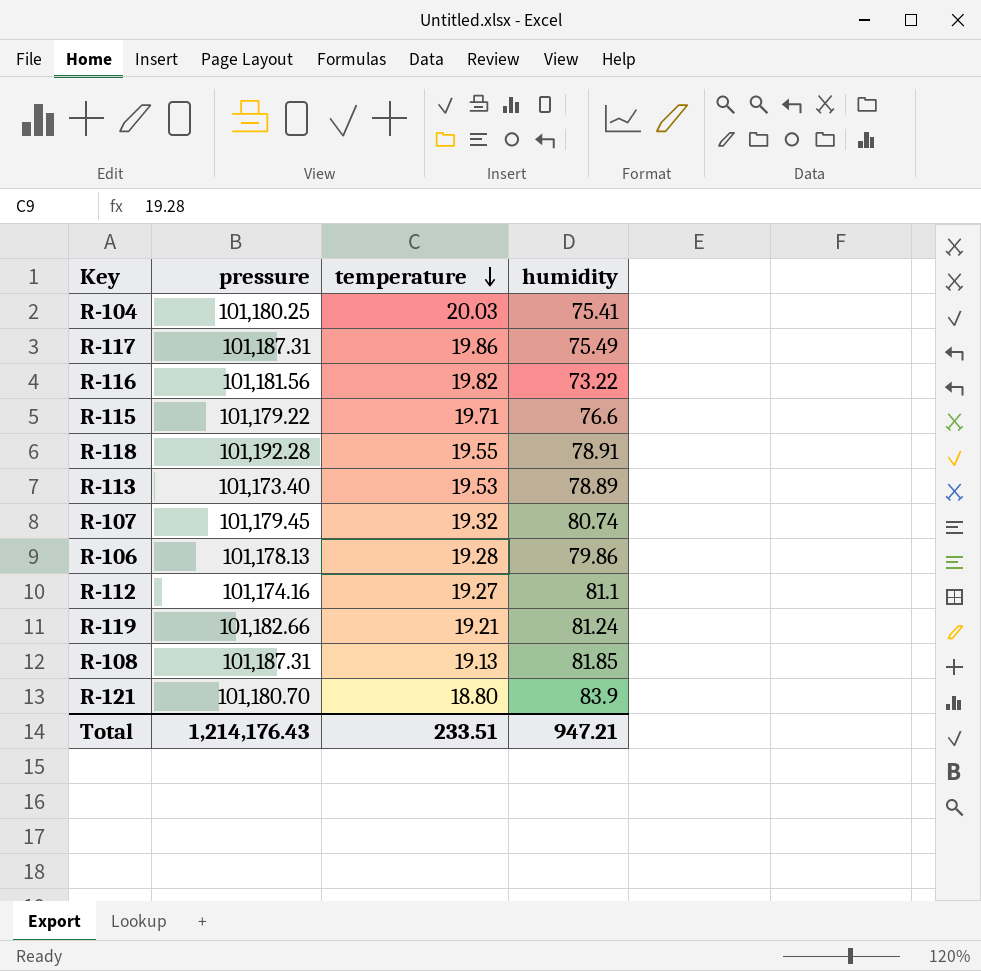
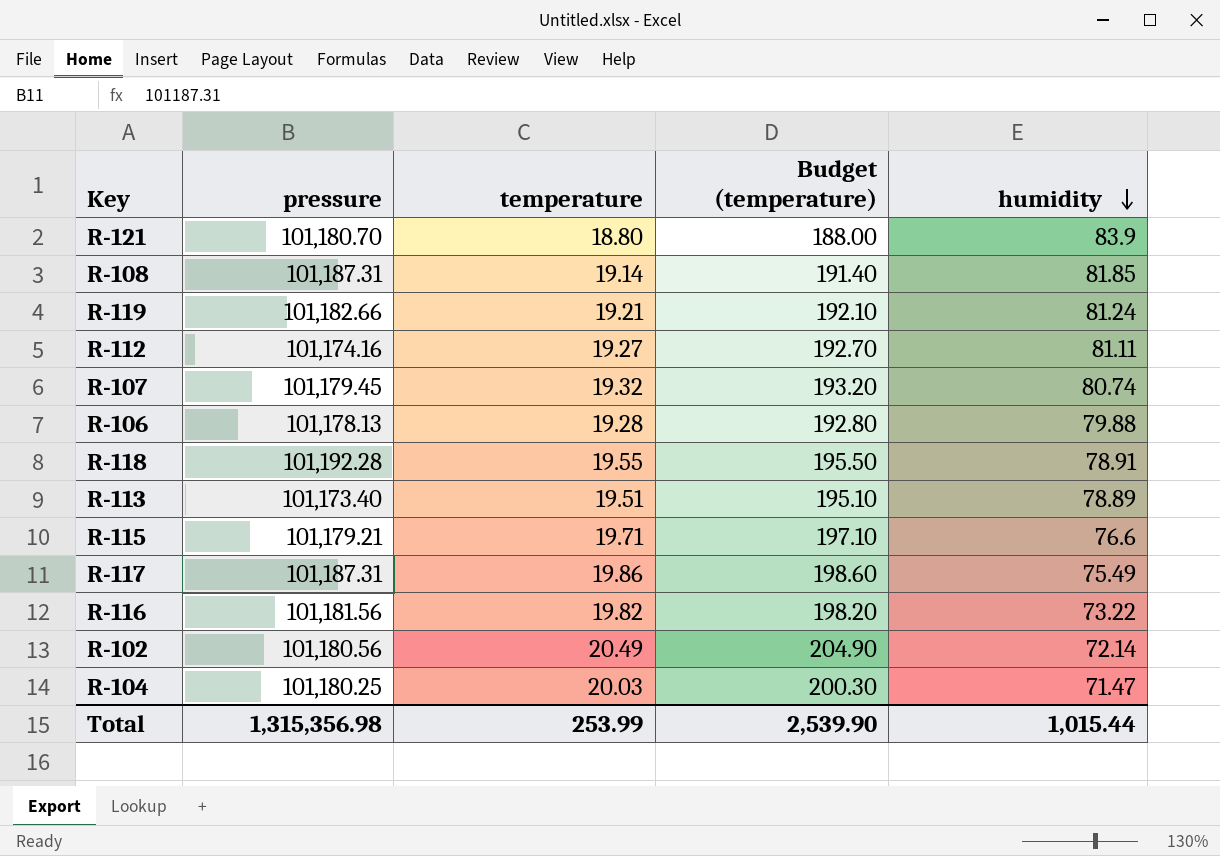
row order: temperature descending -> humidity descending
column Budget (temperature) | formula: none -> [temperature] * 10
R-108 | temperature: 19.13 -> 19.14
R-112 | humidity: 81.1 -> 81.11
R-106 | humidity: 79.86 -> 79.88
R-113 | temperature: 19.53 -> 19.51
R-115 | pressure: 101,179.22 -> 101,179.21
row R-102: none -> 101,180.56 | 20.49 | 204.90 | 72.14
R-104 | humidity: 75.41 -> 71.47
Total | pressure: 1,214,176.43 -> 1,315,356.98
Total | temperature: 233.51 -> 253.99
Total | humidity: 947.21 -> 1,015.44

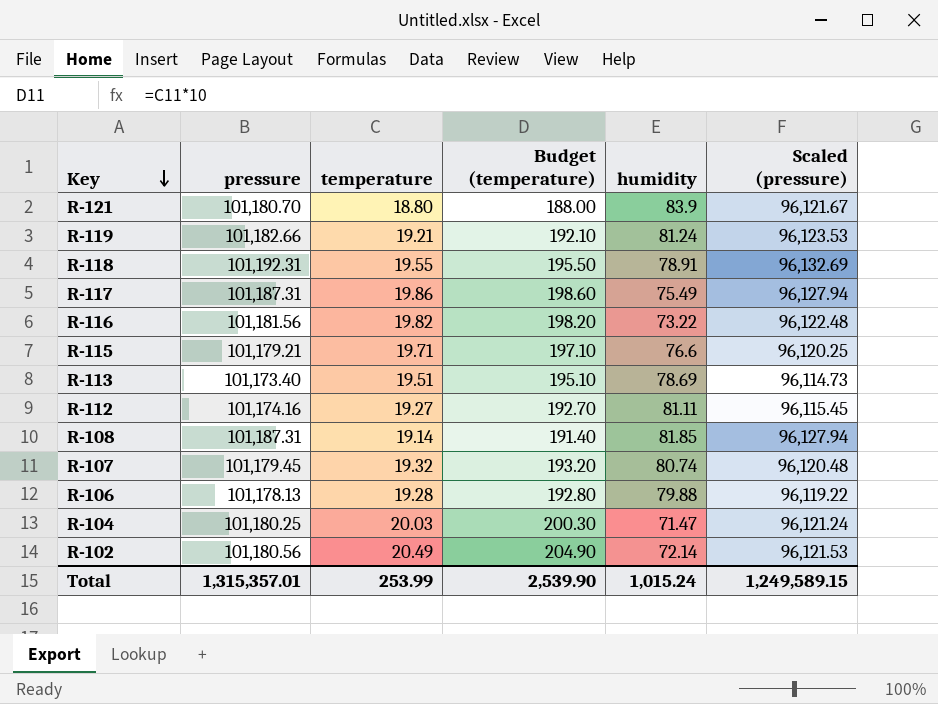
row order: humidity descending -> Key descending
column Scaled (pressure) | formula: none -> [pressure] * 0.95
R-118 | pressure: 101,192.28 -> 101,192.31
R-113 | humidity: 78.89 -> 78.69
Total | pressure: 1,315,356.98 -> 1,315,357.01
Total | humidity: 1,015.44 -> 1,015.24

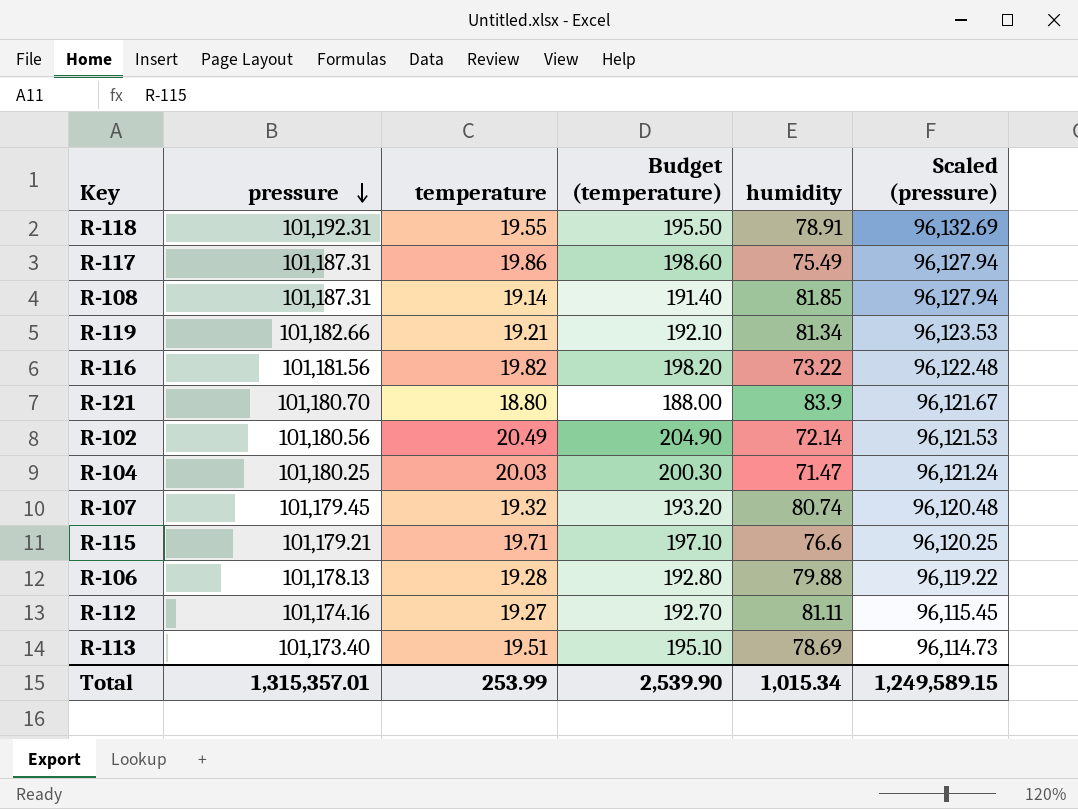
row order: Key descending -> pressure descending
R-119 | humidity: 81.24 -> 81.34
Total | humidity: 1,015.24 -> 1,015.34

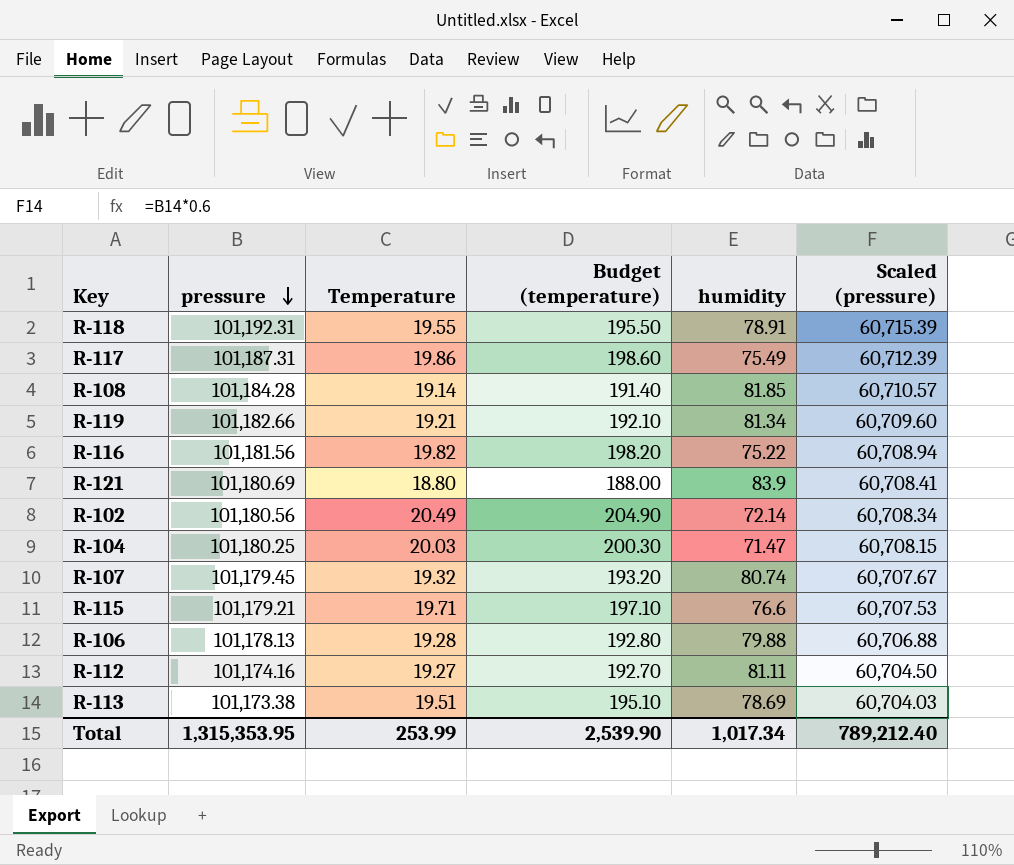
column name: temperature -> Temperature
column Scaled (pressure) | formula: [pressure] * 0.95 -> [pressure] * 0.6
R-108 | pressure: 101,187.31 -> 101,184.28
R-116 | humidity: 73.22 -> 75.22
R-121 | pressure: 101,180.70 -> 101,180.69
R-113 | pressure: 101,173.40 -> 101,173.38
Total | pressure: 1,315,357.01 -> 1,315,353.95
Total | humidity: 1,015.34 -> 1,017.34
Total | Scaled (pressure): 1,249,589.15 -> 789,212.40

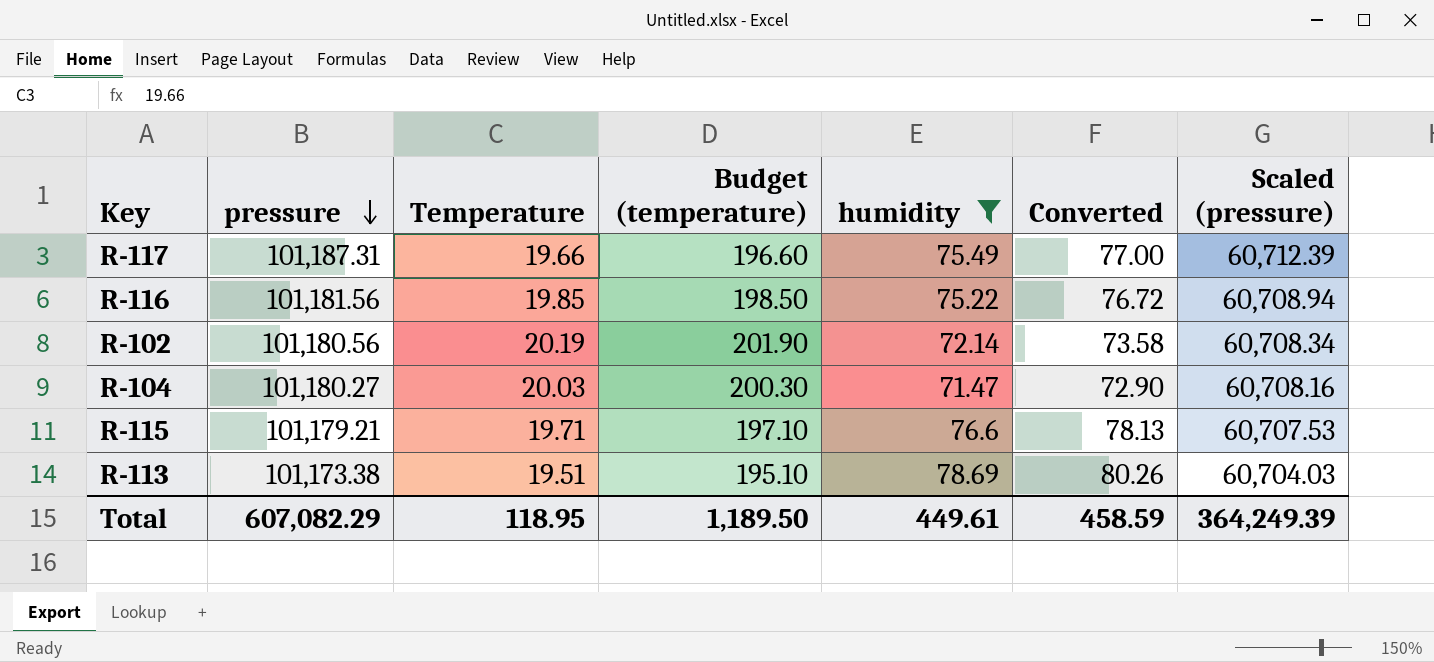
filter: none -> humidity <= 78.69
column Converted | formula: none -> [humidity] * 1.02
R-117 | Temperature: 19.86 -> 19.66
R-117 | Budget (temperature): 198.60 -> 196.60
R-116 | Temperature: 19.82 -> 19.85
R-116 | Budget (temperature): 198.20 -> 198.50
R-102 | Temperature: 20.49 -> 20.19
R-102 | Budget (temperature): 204.90 -> 201.90
R-104 | pressure: 101,180.25 -> 101,180.27
R-104 | Scaled (pressure): 60,708.15 -> 60,708.16
Total | pressure: 1,315,353.95 -> 607,082.29
Total | Temperature: 253.99 -> 118.95
Total | Budget (temperature): 2,539.90 -> 1,189.50
Total | humidity: 1,017.34 -> 449.61
Total | Scaled (pressure): 789,212.40 -> 364,249.39

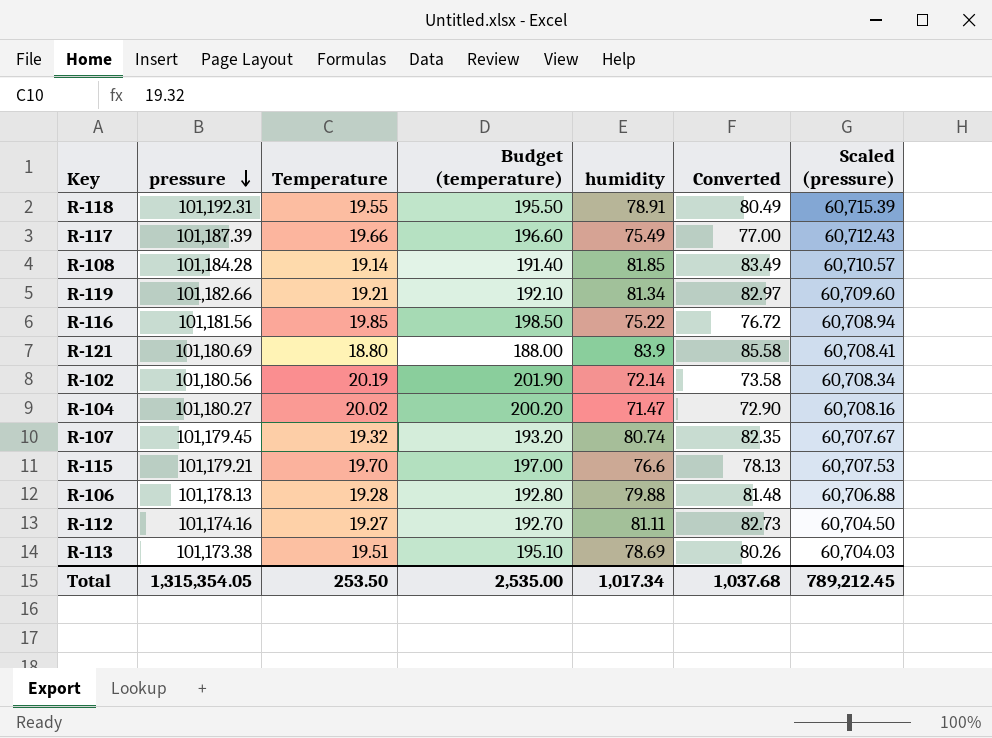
filter: humidity <= 78.69 -> none
R-117 | pressure: 101,187.31 -> 101,187.39
R-117 | Scaled (pressure): 60,712.39 -> 60,712.43
R-104 | Temperature: 20.03 -> 20.02
R-104 | Budget (temperature): 200.30 -> 200.20
R-115 | Temperature: 19.71 -> 19.70
R-115 | Budget (temperature): 197.10 -> 197.00
Total | pressure: 607,082.29 -> 1,315,354.05
Total | Temperature: 118.95 -> 253.50
Total | Budget (temperature): 1,189.50 -> 2,535.00
Total | humidity: 449.61 -> 1,017.34
Total | Converted: 458.59 -> 1,037.68
Total | Scaled (pressure): 364,249.39 -> 789,212.45

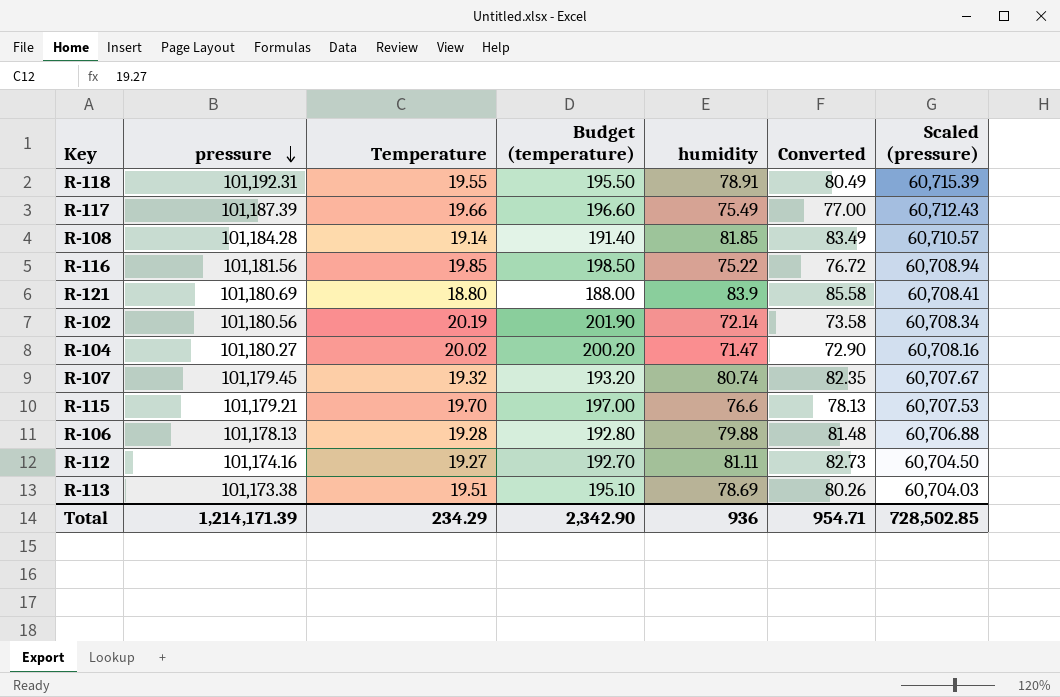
row R-119: 101,182.66 | 19.21 | 192.10 | 81.34 | 82.97 | 60,709.60 -> none
Total | pressure: 1,315,354.05 -> 1,214,171.39
Total | Temperature: 253.50 -> 234.29
Total | Budget (temperature): 2,535.00 -> 2,342.90
Total | humidity: 1,017.34 -> 936
Total | Converted: 1,037.68 -> 954.71
Total | Scaled (pressure): 789,212.45 -> 728,502.85

